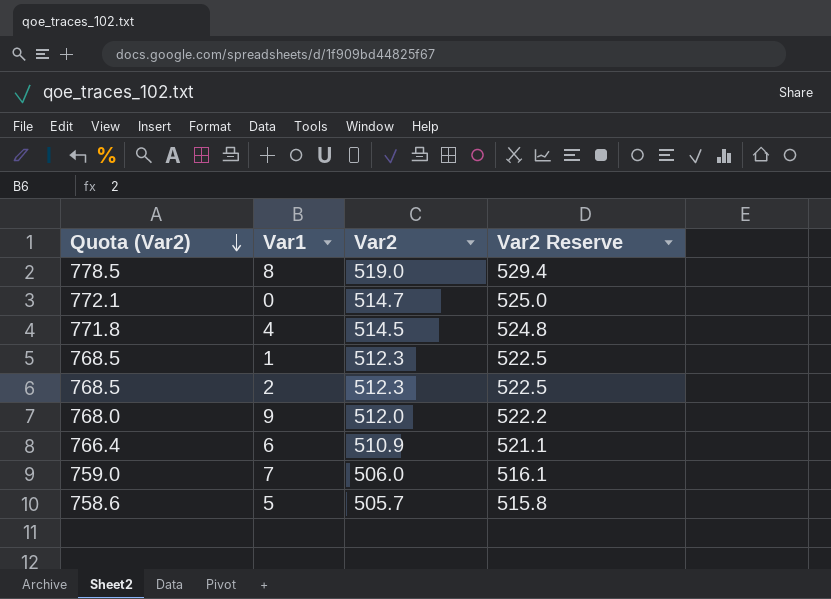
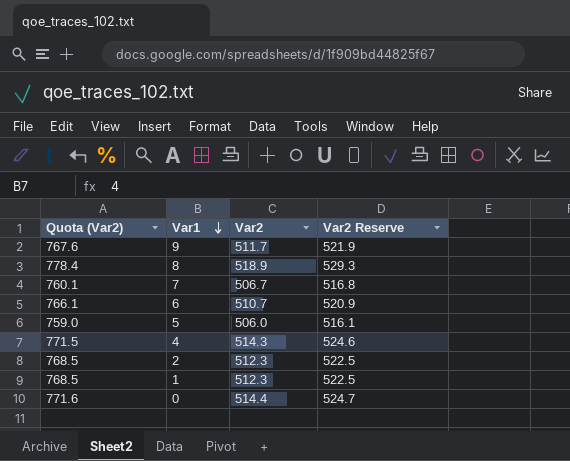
row order: Quota (Var2) descending -> Var1 descending
9 | Quota (Var2): 768.0 -> 767.6
9 | Var2: 512.0 -> 511.7
9 | Var2 Reserve: 522.2 -> 521.9
8 | Quota (Var2): 778.5 -> 778.4
8 | Var2: 519.0 -> 518.9
8 | Var2 Reserve: 529.4 -> 529.3
7 | Quota (Var2): 759.0 -> 760.1
7 | Var2: 506.0 -> 506.7
7 | Var2 Reserve: 516.1 -> 516.8
6 | Quota (Var2): 766.4 -> 766.1
6 | Var2: 510.9 -> 510.7
6 | Var2 Reserve: 521.1 -> 520.9
5 | Quota (Var2): 758.6 -> 759.0
5 | Var2: 505.7 -> 506.0
5 | Var2 Reserve: 515.8 -> 516.1
4 | Quota (Var2): 771.8 -> 771.5
4 | Var2: 514.5 -> 514.3
4 | Var2 Reserve: 524.8 -> 524.6
0 | Quota (Var2): 772.1 -> 771.6
0 | Var2: 514.7 -> 514.4
0 | Var2 Reserve: 525.0 -> 524.7

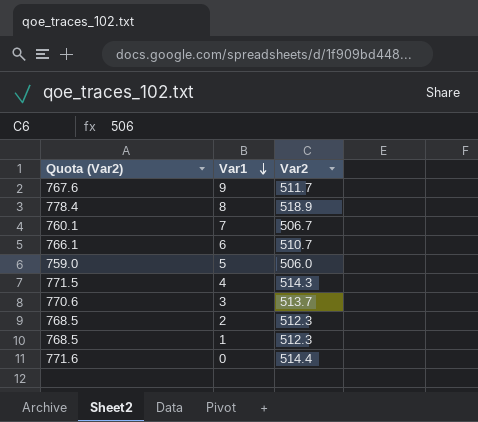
column Var2 Reserve | formula: [Var2] * 1.02 -> none
row 3: none -> 770.6 | 513.7

